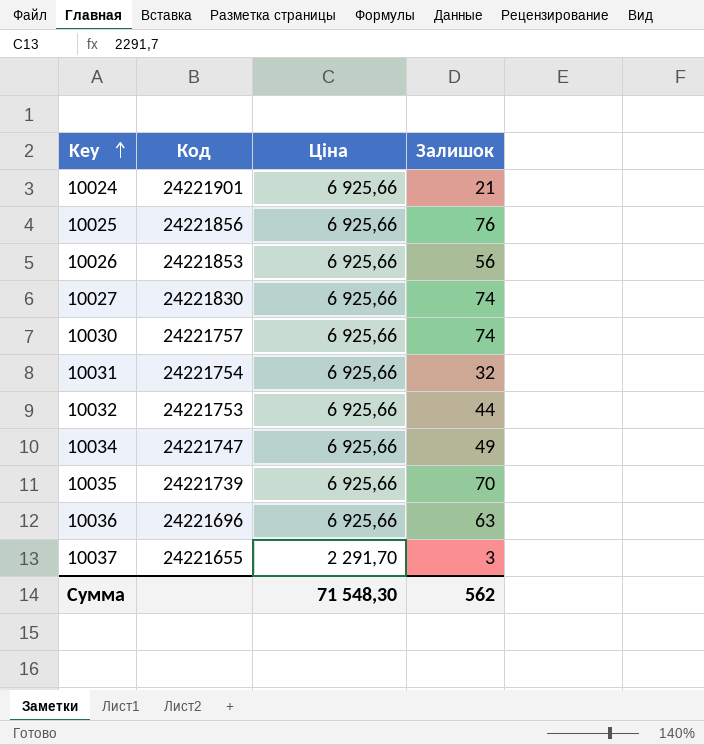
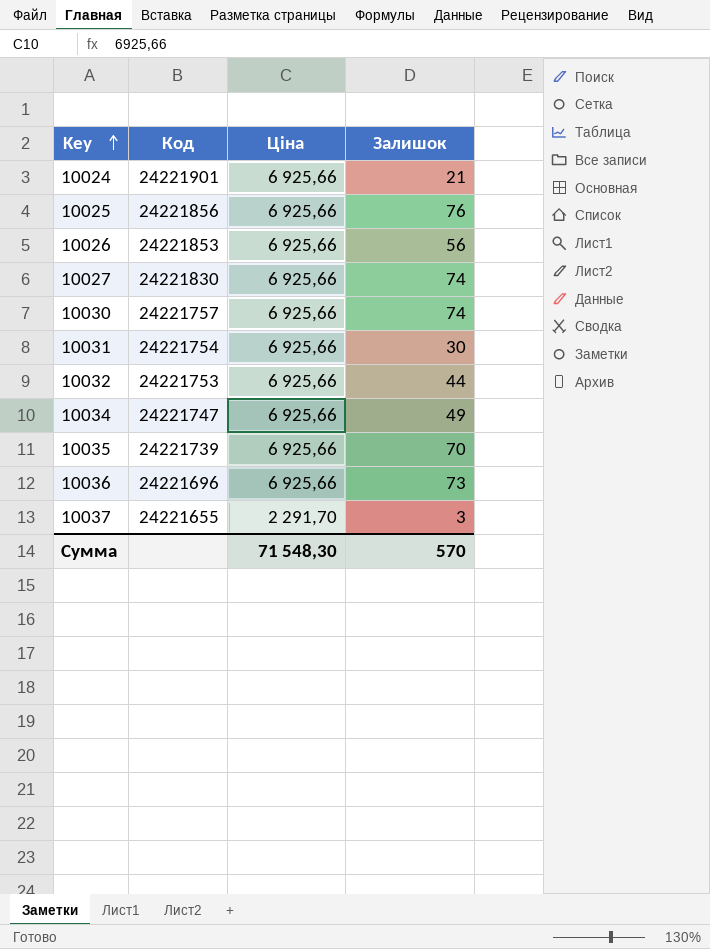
10031 | Залишок: 32 -> 30
10036 | Залишок: 63 -> 73
Сумма | Залишок: 562 -> 570

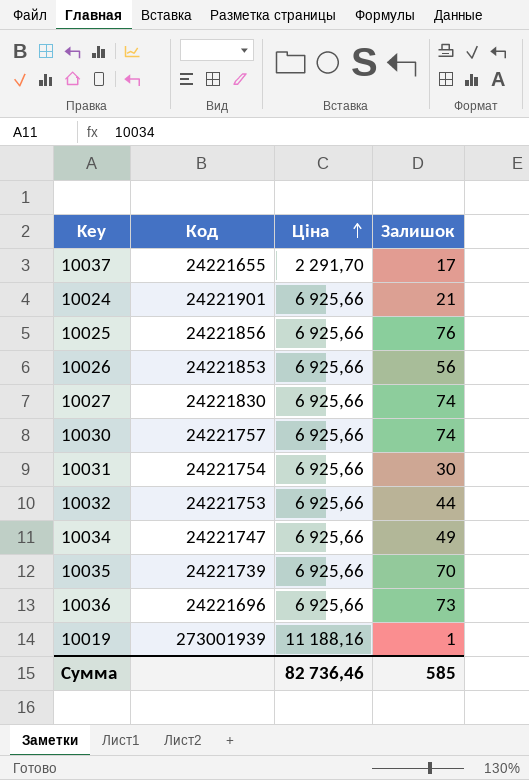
row order: Key ascending -> Ціна ascending
10037 | Залишок: 3 -> 17
row 10019: none -> 273001939 | 11 188,16 | 1
Сумма | Ціна: 71 548,30 -> 82 736,46
Сумма | Залишок: 570 -> 585

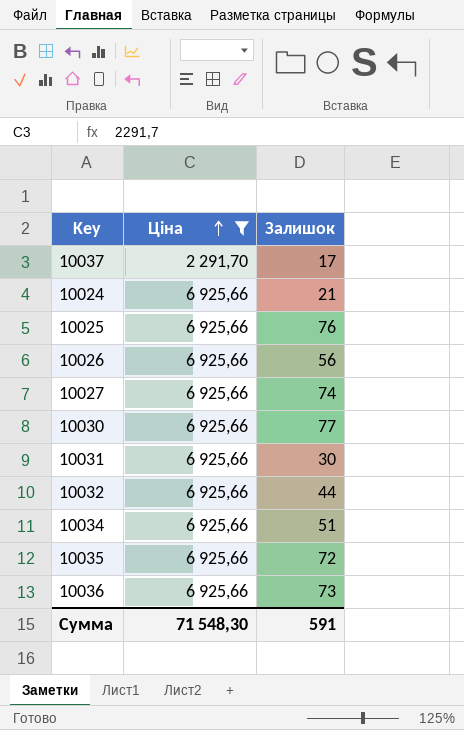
filter: none -> Ціна != 11 188,16
column Код | position: 2 -> none
10030 | Залишок: 74 -> 77
10034 | Залишок: 49 -> 51
10035 | Залишок: 70 -> 72
Сумма | Ціна: 82 736,46 -> 71 548,30
Сумма | Залишок: 585 -> 591

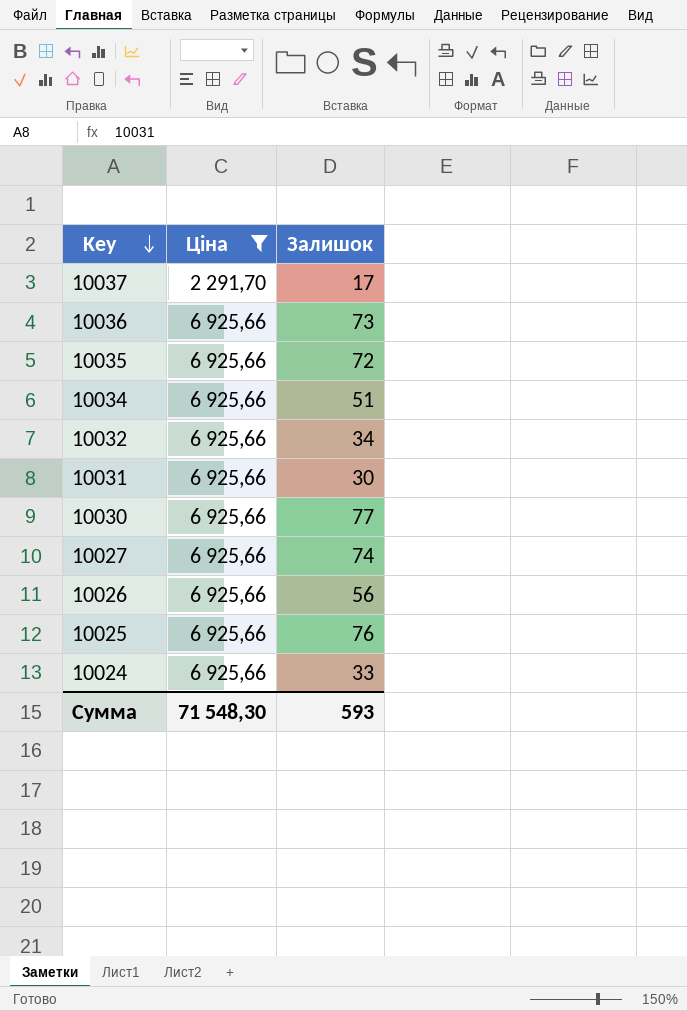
row order: Ціна ascending -> Key descending
10032 | Залишок: 44 -> 34
10024 | Залишок: 21 -> 33
Сумма | Залишок: 591 -> 593

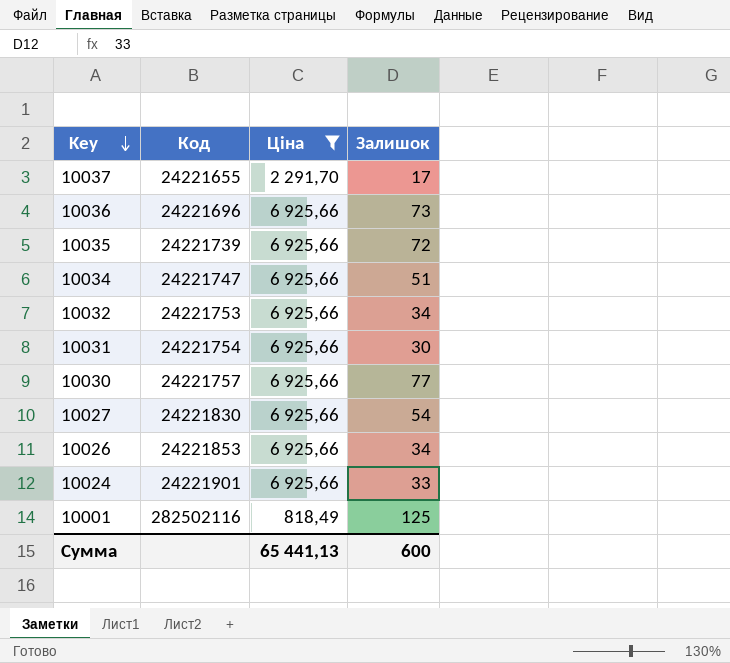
column Код | position: none -> 2
row 10025: 6 925,66 | 76 -> none
10027 | Залишок: 74 -> 54
10026 | Залишок: 56 -> 34
row 10001: none -> 282502116 | 818,49 | 125
Сумма | Ціна: 71 548,30 -> 65 441,13
Сумма | Залишок: 593 -> 600

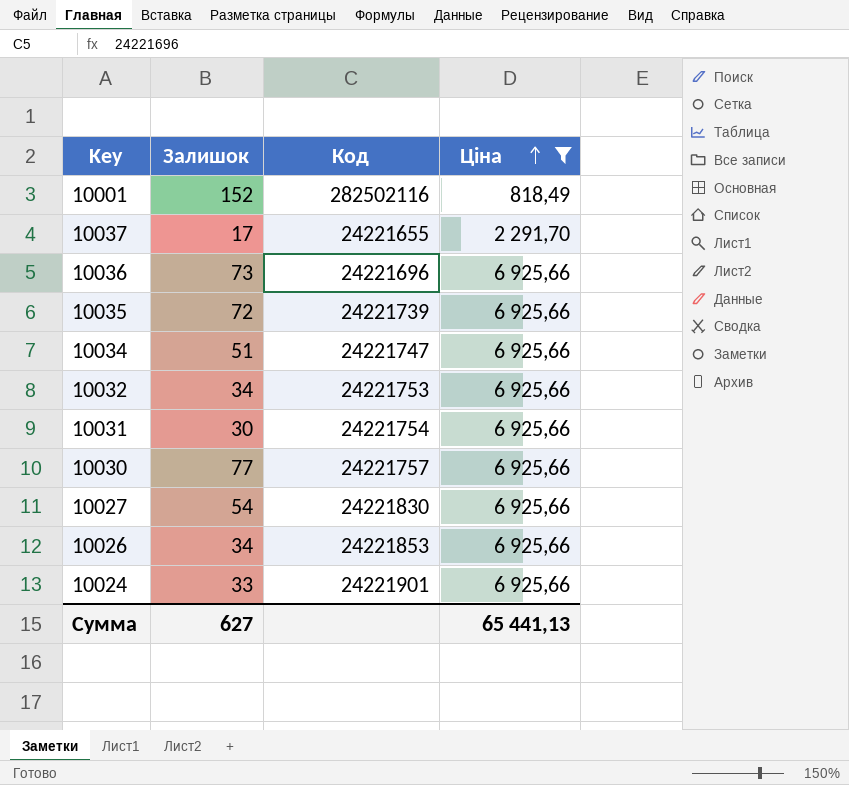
row order: Key descending -> Ціна ascending
column Залишок | position: 4 -> 2
10001 | Залишок: 125 -> 152
Сумма | Залишок: 600 -> 627

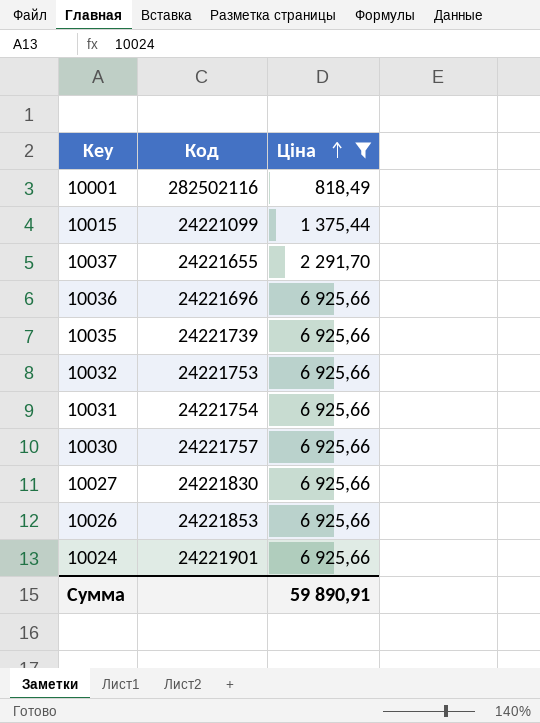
column Залишок | position: 2 -> none
row 10034: 51 | 24221747 | 6 925,66 -> none
row 10015: none -> 24221099 | 1 375,44
Сумма | Ціна: 65 441,13 -> 59 890,91

